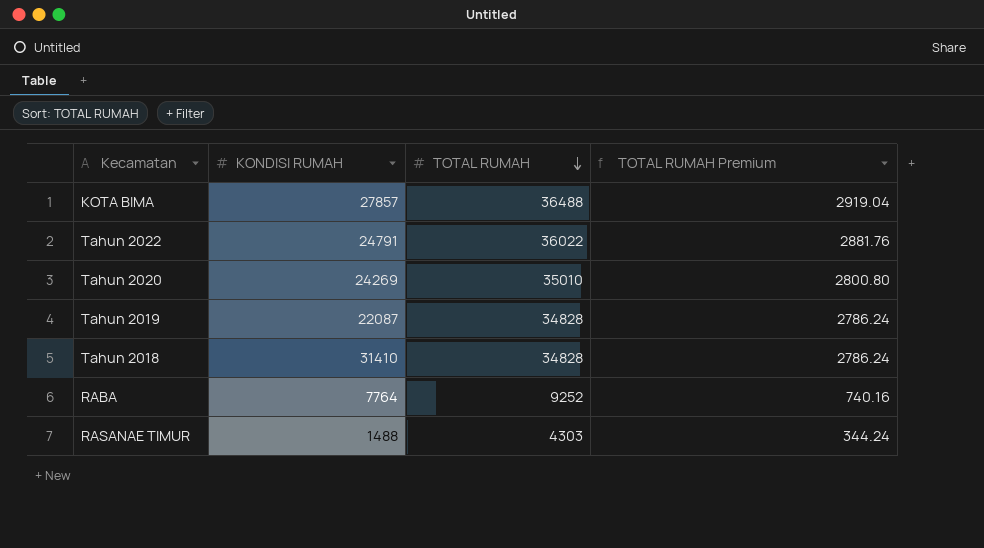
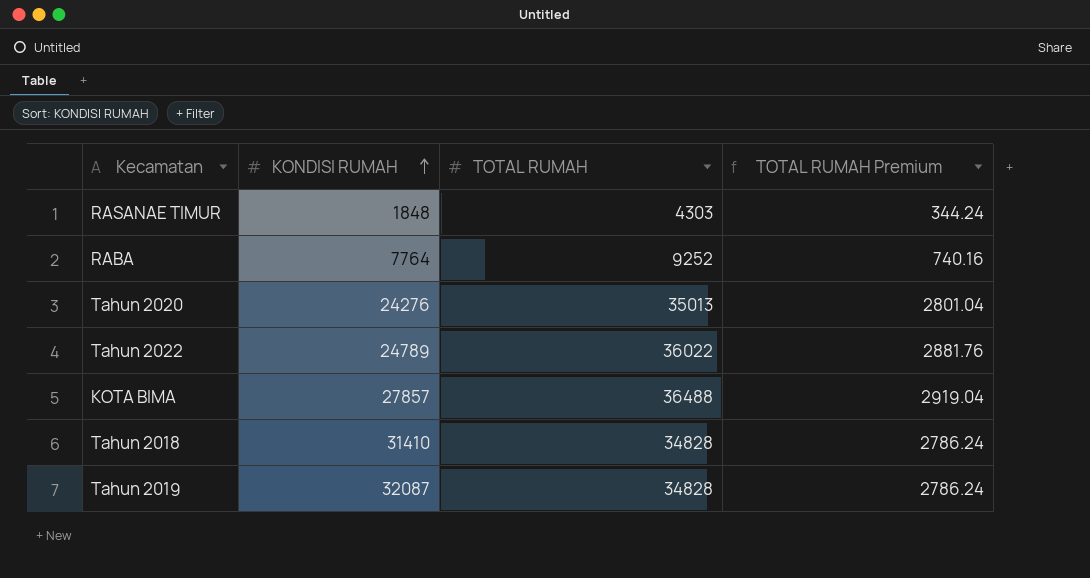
row order: TOTAL RUMAH descending -> KONDISI RUMAH ascending
RASANAE TIMUR | KONDISI RUMAH: 1488 -> 1848
Tahun 2020 | KONDISI RUMAH: 24269 -> 24276
Tahun 2020 | TOTAL RUMAH: 35010 -> 35013
Tahun 2020 | TOTAL RUMAH Premium: 2800.80 -> 2801.04
Tahun 2022 | KONDISI RUMAH: 24791 -> 24789
Tahun 2019 | KONDISI RUMAH: 22087 -> 32087

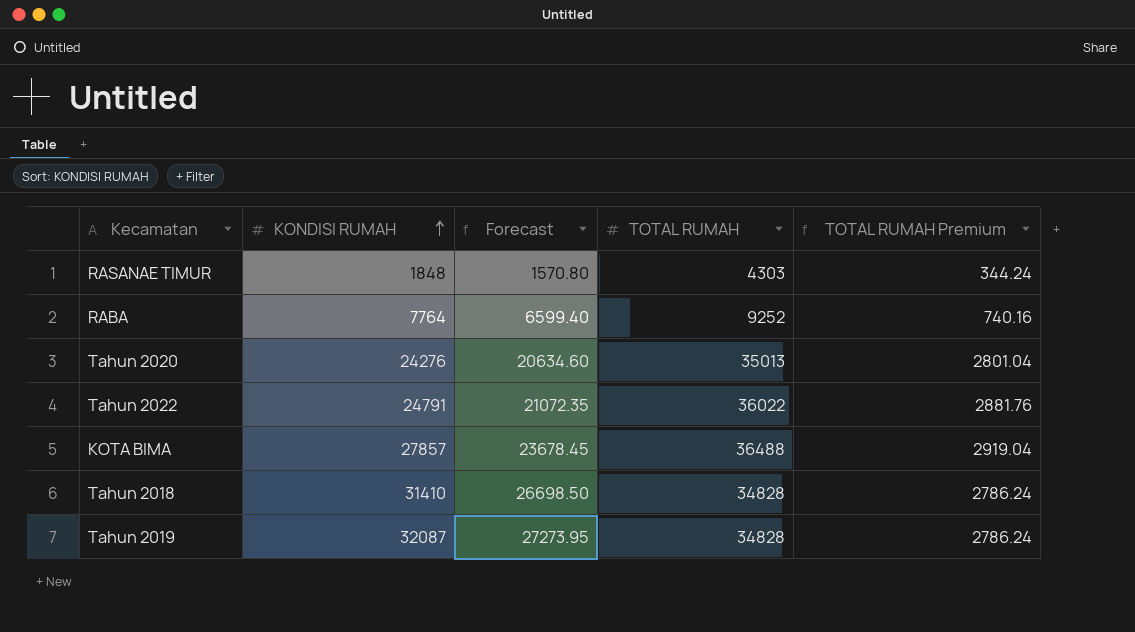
column Forecast | formula: none -> [KONDISI RUMAH] * 0.85
Tahun 2022 | KONDISI RUMAH: 24789 -> 24791

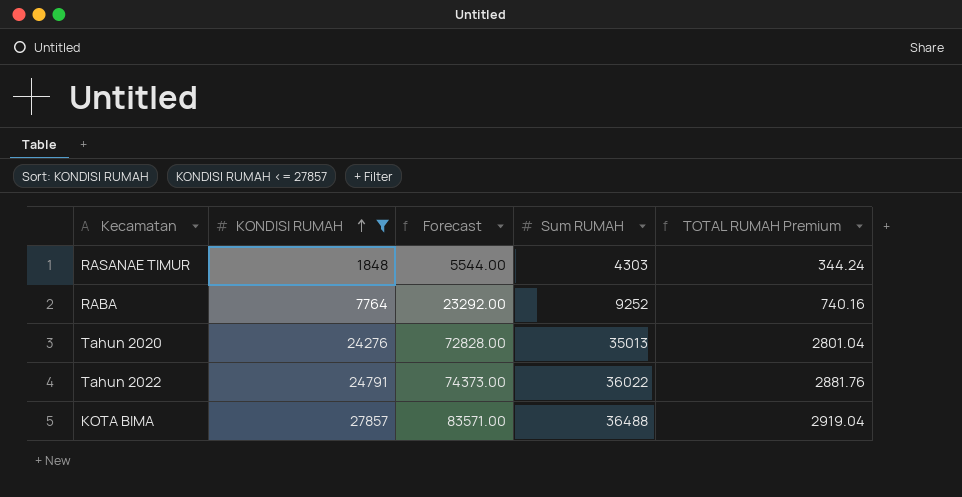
filter: none -> KONDISI RUMAH <= 27857
column Forecast | formula: [KONDISI RUMAH] * 0.85 -> [KONDISI RUMAH] * 3
column name: TOTAL RUMAH -> Sum RUMAH

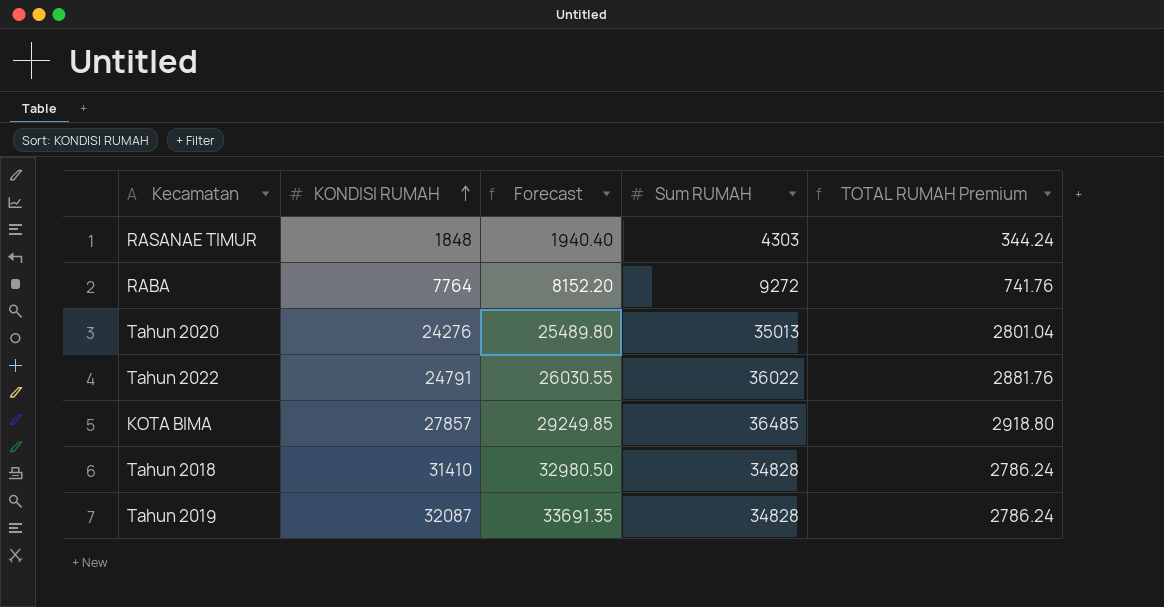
filter: KONDISI RUMAH <= 27857 -> none
column Forecast | formula: [KONDISI RUMAH] * 3 -> [KONDISI RUMAH] * 1.05
RABA | Sum RUMAH: 9252 -> 9272
RABA | TOTAL RUMAH Premium: 740.16 -> 741.76
KOTA BIMA | Sum RUMAH: 36488 -> 36485
KOTA BIMA | TOTAL RUMAH Premium: 2919.04 -> 2918.80

